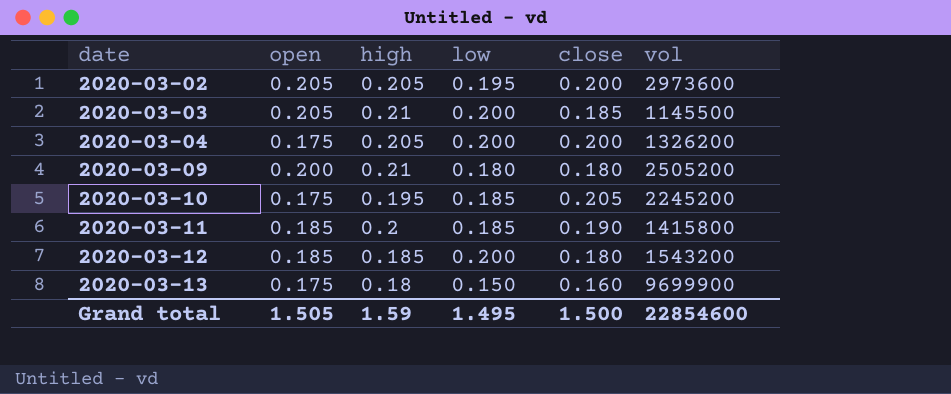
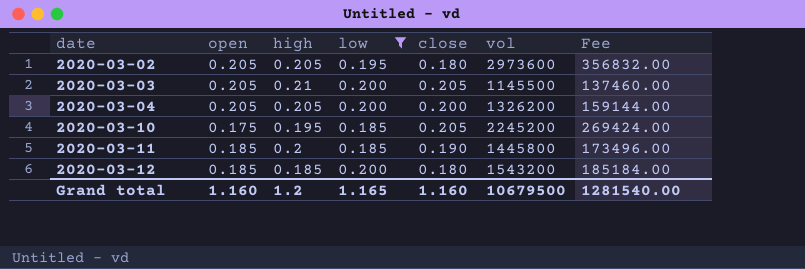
filter: none -> low >= 0.185
column Fee | formula: none -> [vol] * 0.12
2020-03-02 | close: 0.200 -> 0.180
2020-03-03 | close: 0.185 -> 0.205
2020-03-04 | open: 0.175 -> 0.205
2020-03-11 | vol: 1415800 -> 1445800
Grand total | open: 1.505 -> 1.160
Grand total | high: 1.59 -> 1.2
Grand total | low: 1.495 -> 1.165
Grand total | close: 1.500 -> 1.160
Grand total | vol: 22854600 -> 10679500

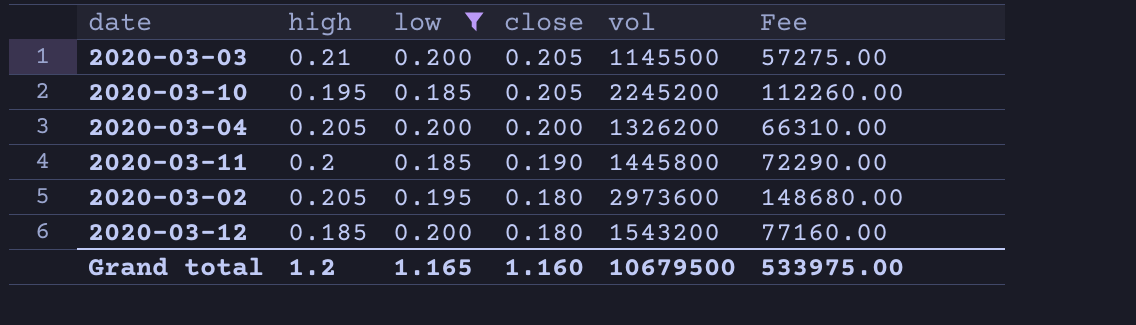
row order: date ascending -> close descending
column open | position: 2 -> none
column Fee | formula: [vol] * 0.12 -> [vol] * 0.05
Grand total | Fee: 1281540.00 -> 533975.00

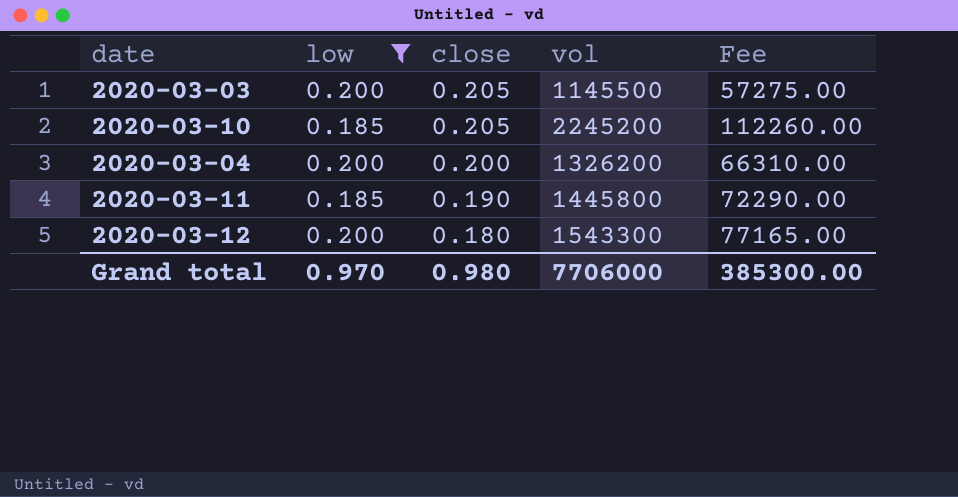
column high | position: 2 -> none
row 2020-03-02: 0.205 | 0.195 | 0.180 | 2973600 | 148680.00 -> none
2020-03-12 | vol: 1543200 -> 1543300
2020-03-12 | Fee: 77160.00 -> 77165.00
Grand total | low: 1.165 -> 0.970
Grand total | close: 1.160 -> 0.980
Grand total | vol: 10679500 -> 7706000
Grand total | Fee: 533975.00 -> 385300.00

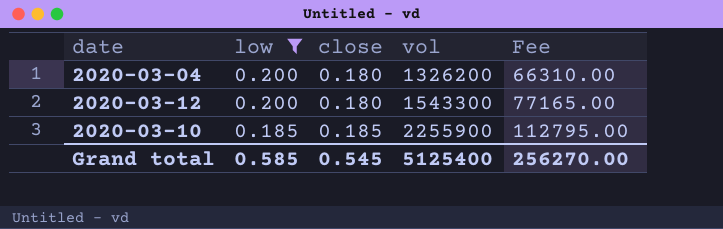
row order: close descending -> low descending
row 2020-03-03: 0.200 | 0.205 | 1145500 | 57275.00 -> none
row 2020-03-11: 0.185 | 0.190 | 1445800 | 72290.00 -> none
2020-03-04 | close: 0.200 -> 0.180
2020-03-10 | close: 0.205 -> 0.185
2020-03-10 | vol: 2245200 -> 2255900
2020-03-10 | Fee: 112260.00 -> 112795.00
Grand total | low: 0.970 -> 0.585
Grand total | close: 0.980 -> 0.545
Grand total | vol: 7706000 -> 5125400
Grand total | Fee: 385300.00 -> 256270.00

